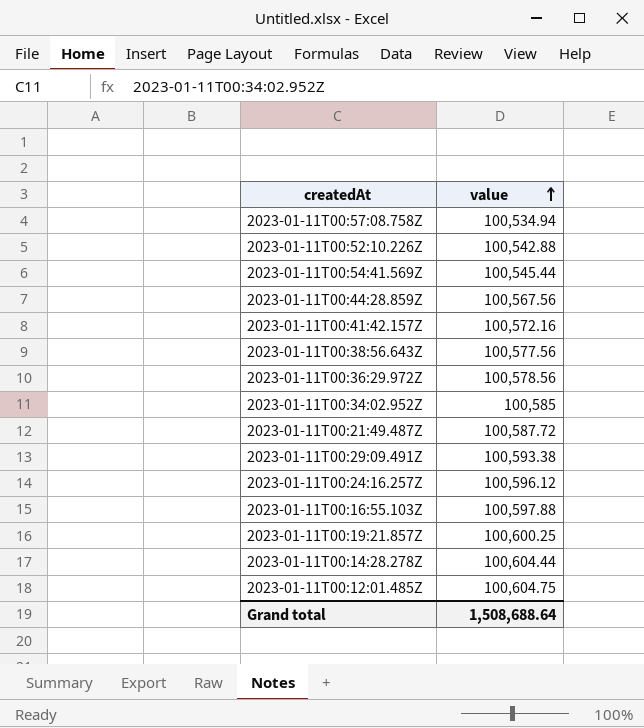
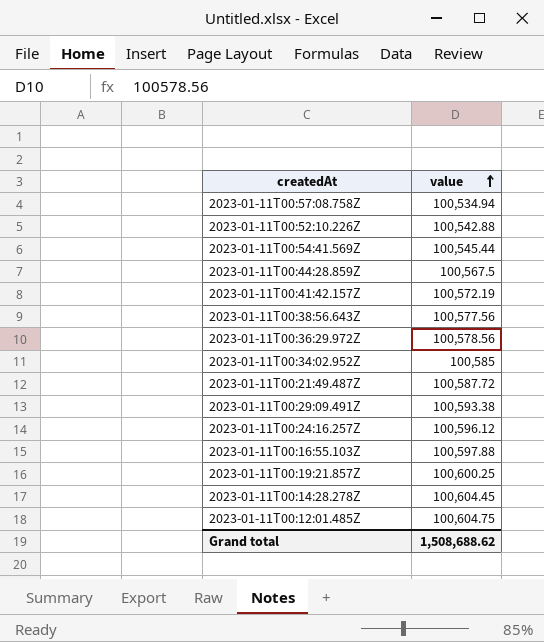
2023-01-11T00:44:28.859Z | value: 100,567.56 -> 100,567.5
2023-01-11T00:41:42.157Z | value: 100,572.16 -> 100,572.19
2023-01-11T00:14:28.278Z | value: 100,604.44 -> 100,604.45
Grand total | value: 1,508,688.64 -> 1,508,688.62

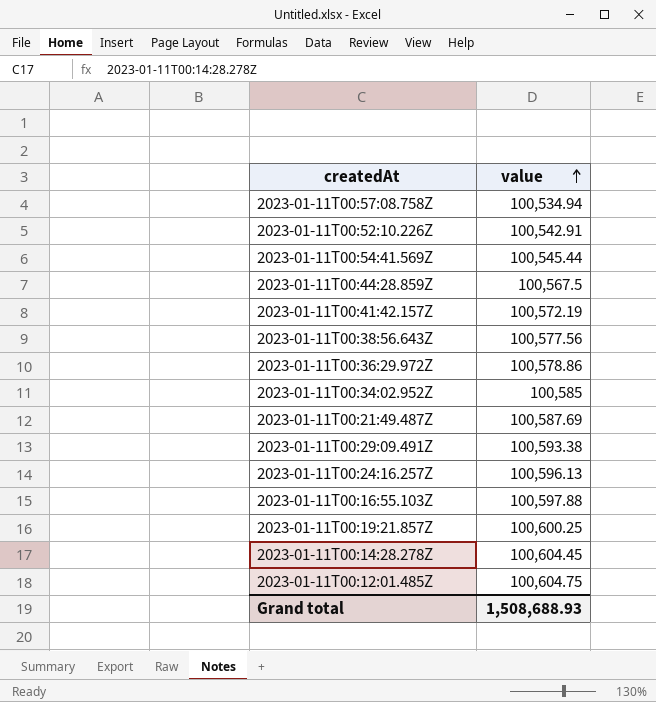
2023-01-11T00:52:10.226Z | value: 100,542.88 -> 100,542.91
2023-01-11T00:36:29.972Z | value: 100,578.56 -> 100,578.86
2023-01-11T00:21:49.487Z | value: 100,587.72 -> 100,587.69
2023-01-11T00:24:16.257Z | value: 100,596.12 -> 100,596.13
Grand total | value: 1,508,688.62 -> 1,508,688.93

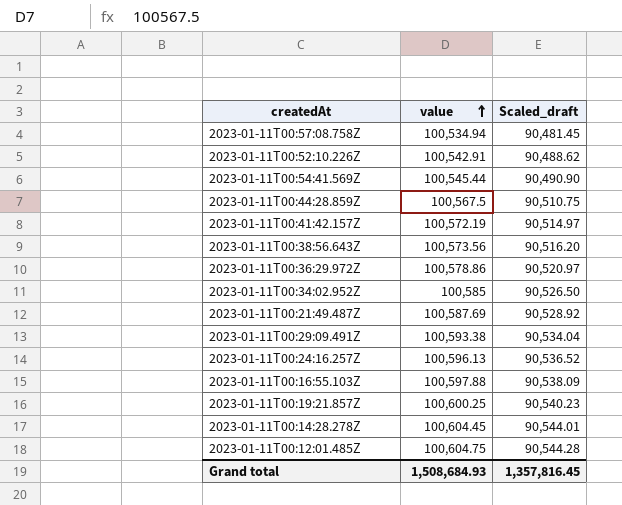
column Scaled_draft | formula: none -> [value] * 0.9
2023-01-11T00:38:56.643Z | value: 100,577.56 -> 100,573.56
Grand total | value: 1,508,688.93 -> 1,508,684.93

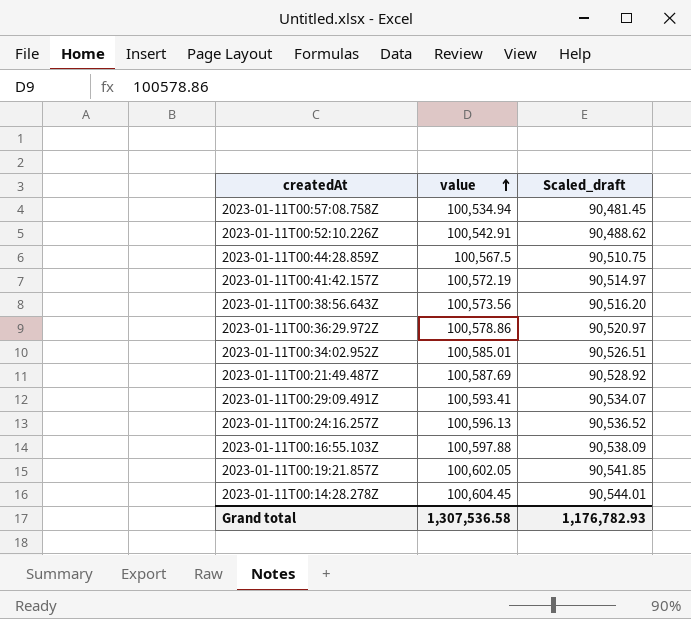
row 2023-01-11T00:54:41.569Z: 100,545.44 | 90,490.90 -> none
row 2023-01-11T00:12:01.485Z: 100,604.75 | 90,544.28 -> none
2023-01-11T00:34:02.952Z | value: 100,585 -> 100,585.01
2023-01-11T00:34:02.952Z | Scaled_draft: 90,526.50 -> 90,526.51
2023-01-11T00:29:09.491Z | value: 100,593.38 -> 100,593.41
2023-01-11T00:29:09.491Z | Scaled_draft: 90,534.04 -> 90,534.07
2023-01-11T00:19:21.857Z | value: 100,600.25 -> 100,602.05
2023-01-11T00:19:21.857Z | Scaled_draft: 90,540.23 -> 90,541.85
Grand total | value: 1,508,684.93 -> 1,307,536.58
Grand total | Scaled_draft: 1,357,816.45 -> 1,176,782.93

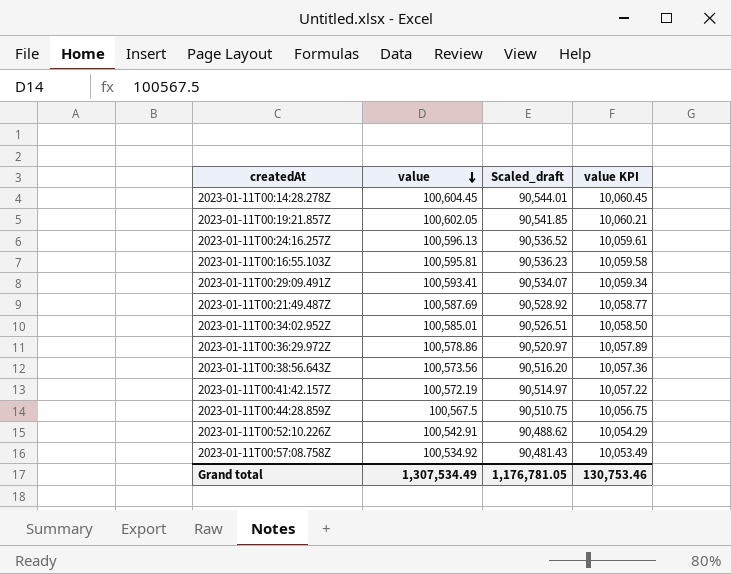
row order: value ascending -> value descending
column value KPI | formula: none -> [value] * 0.1
2023-01-11T00:16:55.103Z | value: 100,597.88 -> 100,595.81
2023-01-11T00:16:55.103Z | Scaled_draft: 90,538.09 -> 90,536.23
2023-01-11T00:57:08.758Z | value: 100,534.94 -> 100,534.92
2023-01-11T00:57:08.758Z | Scaled_draft: 90,481.45 -> 90,481.43
Grand total | value: 1,307,536.58 -> 1,307,534.49
Grand total | Scaled_draft: 1,176,782.93 -> 1,176,781.05

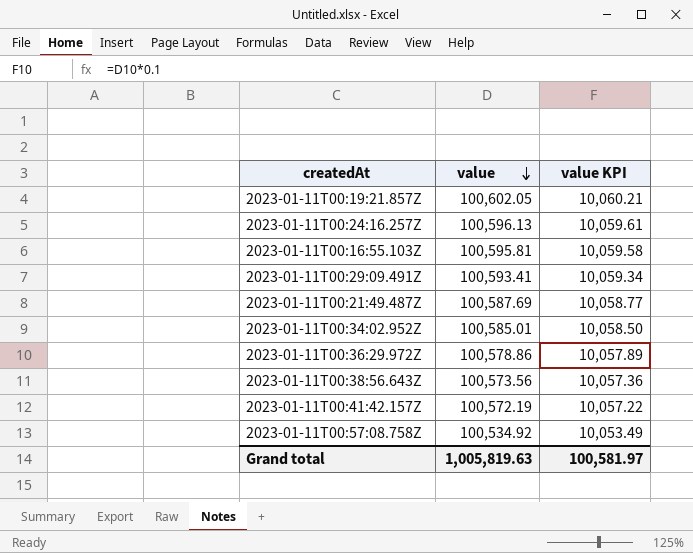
column Scaled_draft | formula: [value] * 0.9 -> none
row 2023-01-11T00:14:28.278Z: 100,604.45 | 90,544.01 | 10,060.45 -> none
row 2023-01-11T00:44:28.859Z: 100,567.5 | 90,510.75 | 10,056.75 -> none
row 2023-01-11T00:52:10.226Z: 100,542.91 | 90,488.62 | 10,054.29 -> none
Grand total | value: 1,307,534.49 -> 1,005,819.63
Grand total | value KPI: 130,753.46 -> 100,581.97

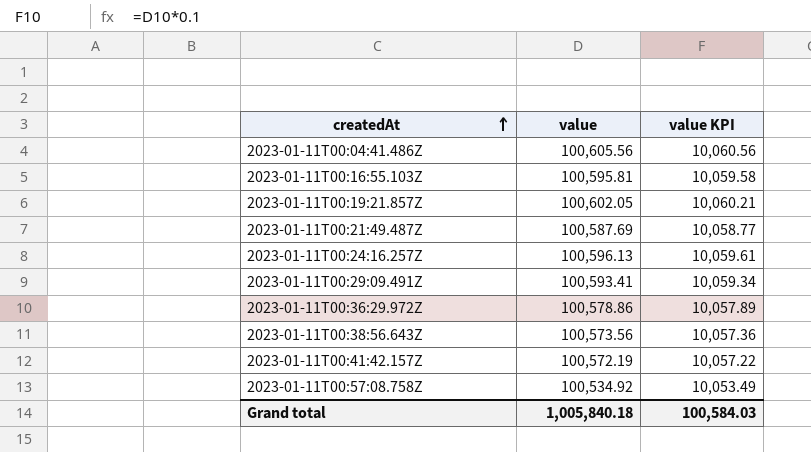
row order: value descending -> createdAt ascending
row 2023-01-11T00:34:02.952Z: 100,585.01 | 10,058.50 -> none
row 2023-01-11T00:04:41.486Z: none -> 100,605.56 | 10,060.56
Grand total | value: 1,005,819.63 -> 1,005,840.18
Grand total | value KPI: 100,581.97 -> 100,584.03

